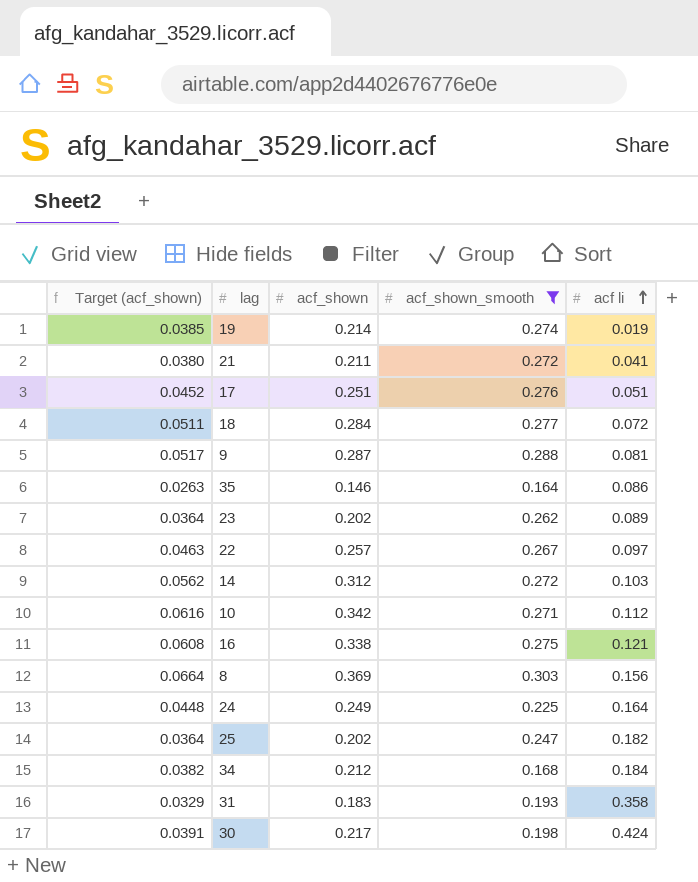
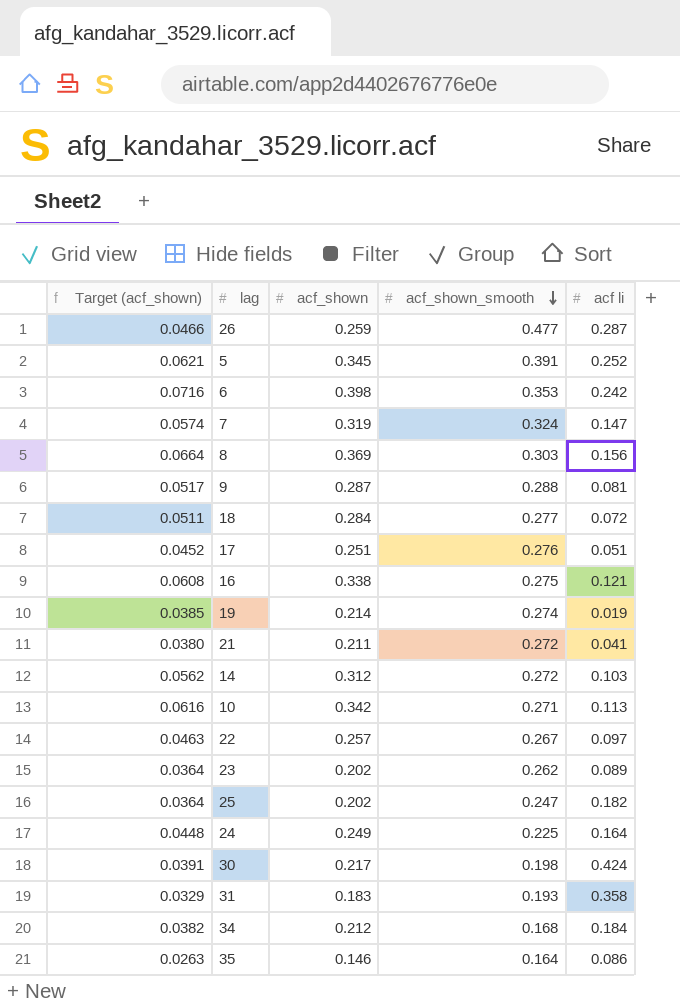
filter: acf_shown_smooth <= 0.303 -> none
row order: acf li ascending -> acf_shown_smooth descending
10 | acf li: 0.112 -> 0.113

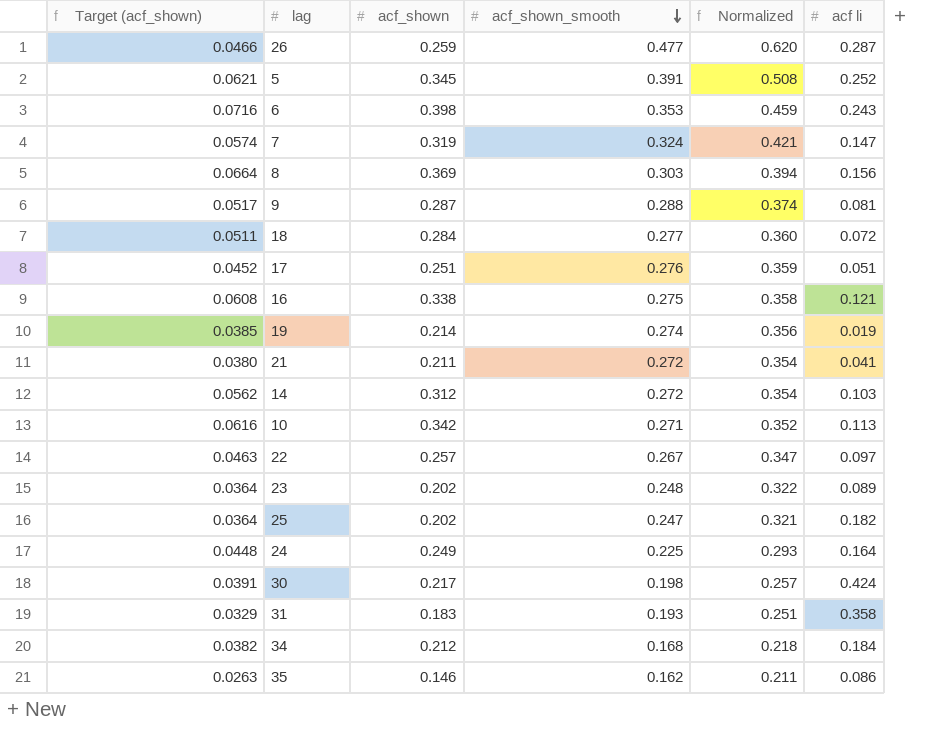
column Normalized | formula: none -> [acf_shown_smooth] * 1.3
6 | acf li: 0.242 -> 0.243
23 | acf_shown_smooth: 0.262 -> 0.248
35 | acf_shown_smooth: 0.164 -> 0.162

